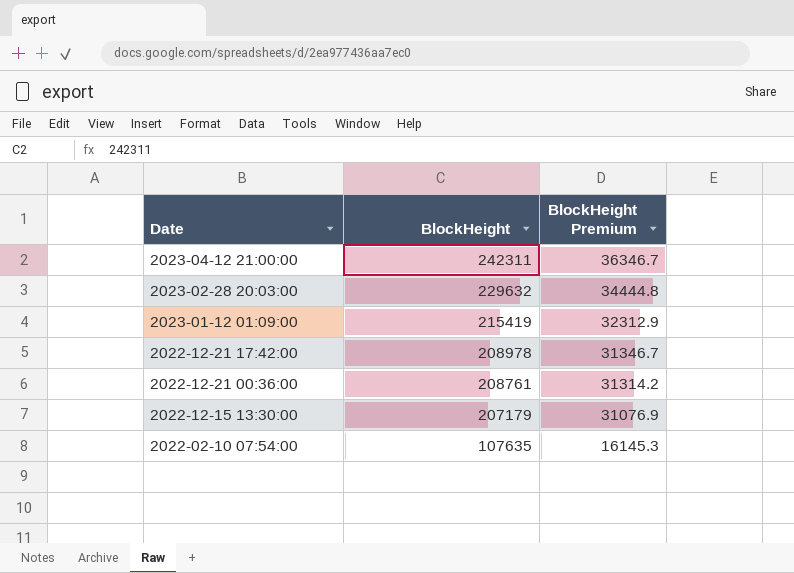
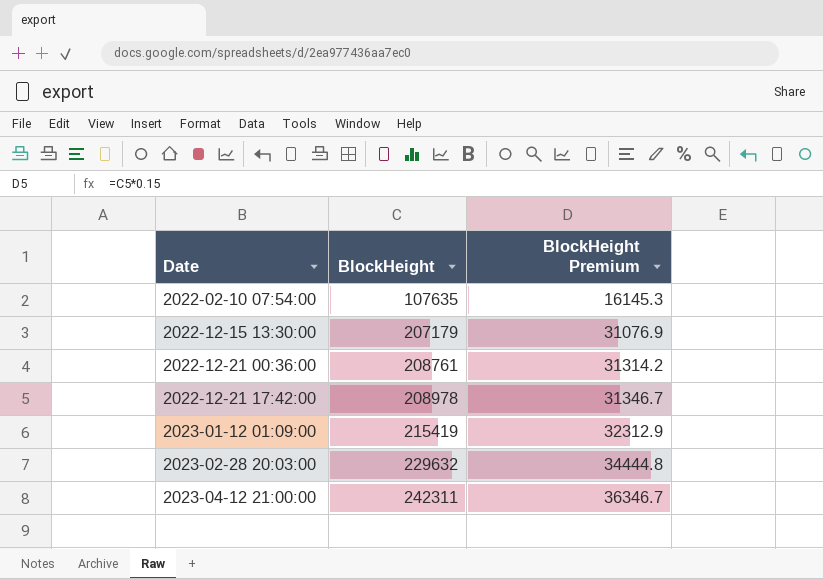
row order: Date descending -> Date ascending

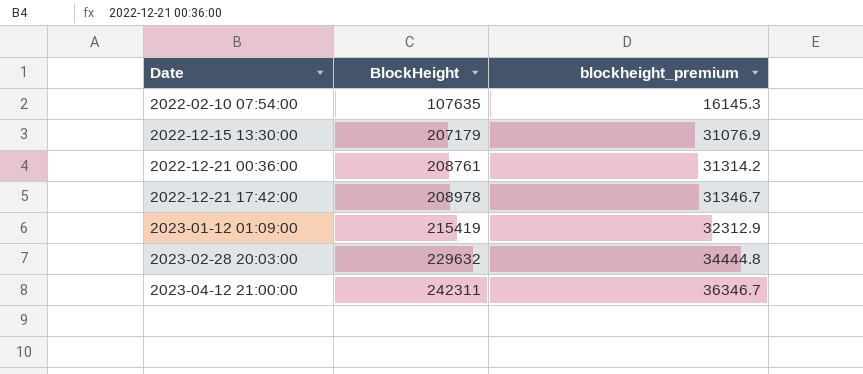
column name: BlockHeight Premium -> blockheight_premium

